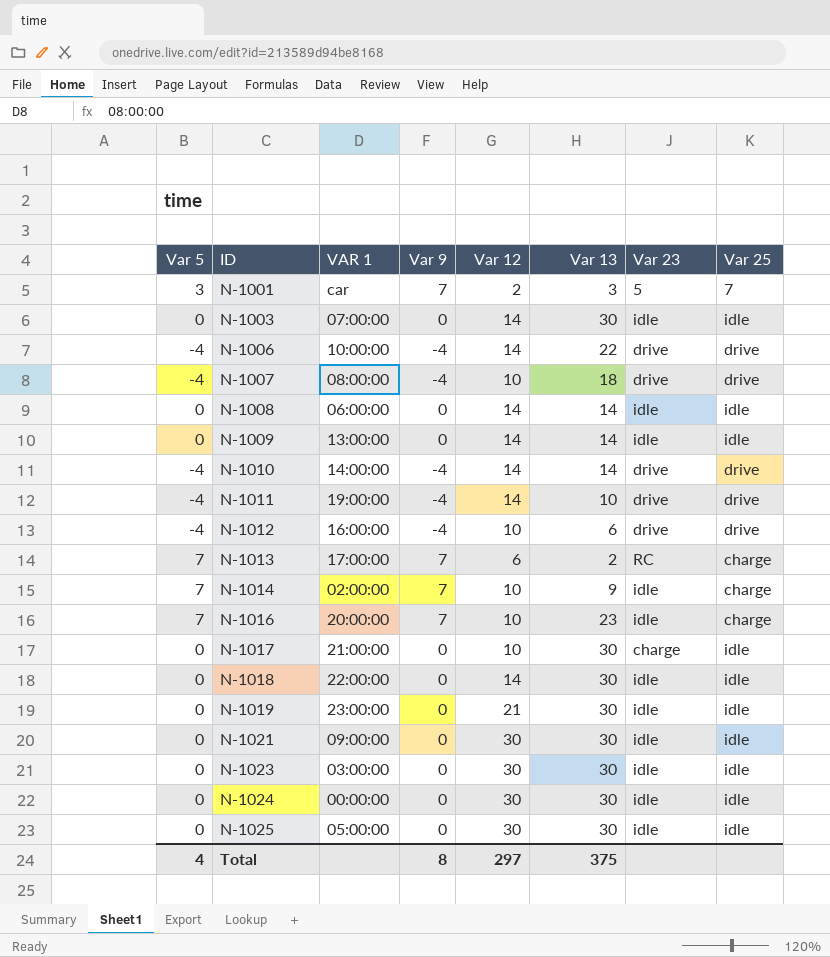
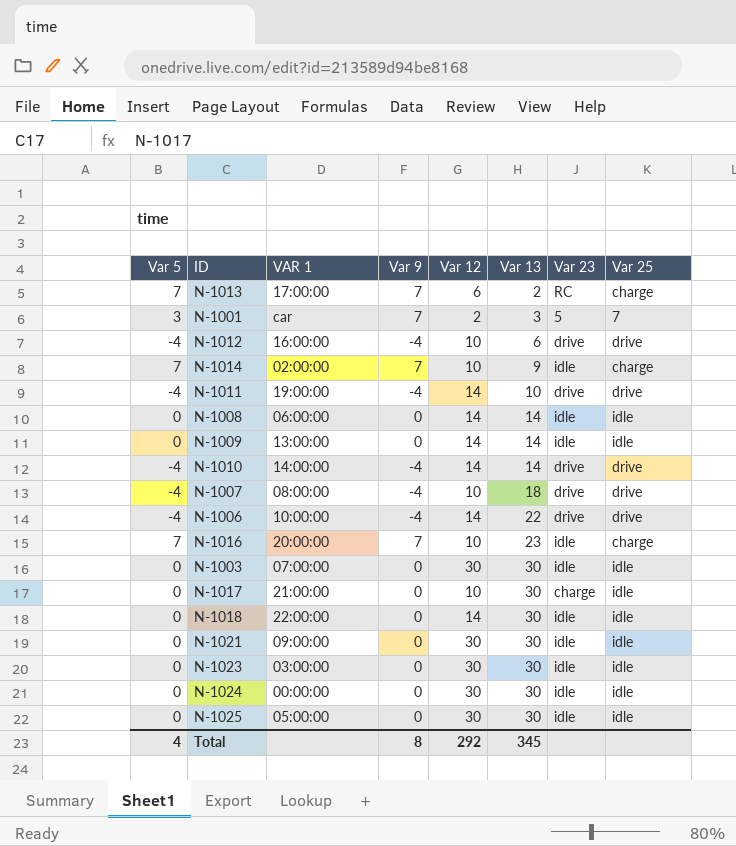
row order: ID ascending -> Var 13 ascending
row N-1019: 0 | 23:00:00 | 0 | 21 | 30 | idle | idle -> none
N-1003 | Var 12: 14 -> 30
Total | Var 12: 297 -> 292
Total | Var 13: 375 -> 345

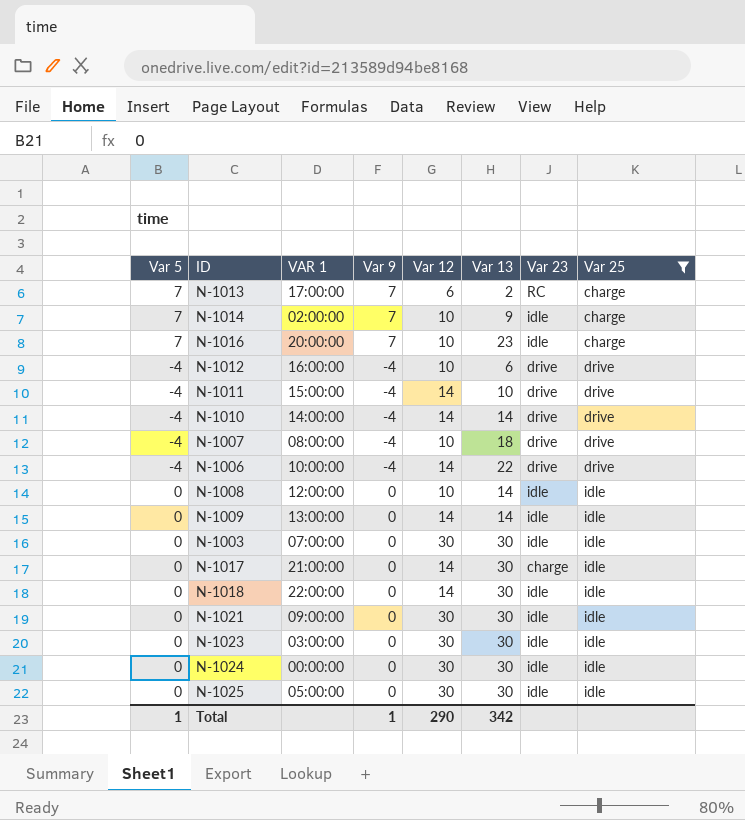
filter: none -> Var 25 != 7
row order: Var 13 ascending -> Var 25 ascending
N-1011 | VAR 1: 19:00:00 -> 15:00:00
N-1008 | VAR 1: 06:00:00 -> 12:00:00
N-1008 | Var 12: 14 -> 10
N-1017 | Var 12: 10 -> 14
Total | Var 5: 4 -> 1
Total | Var 9: 8 -> 1
Total | Var 12: 292 -> 290
Total | Var 13: 345 -> 342

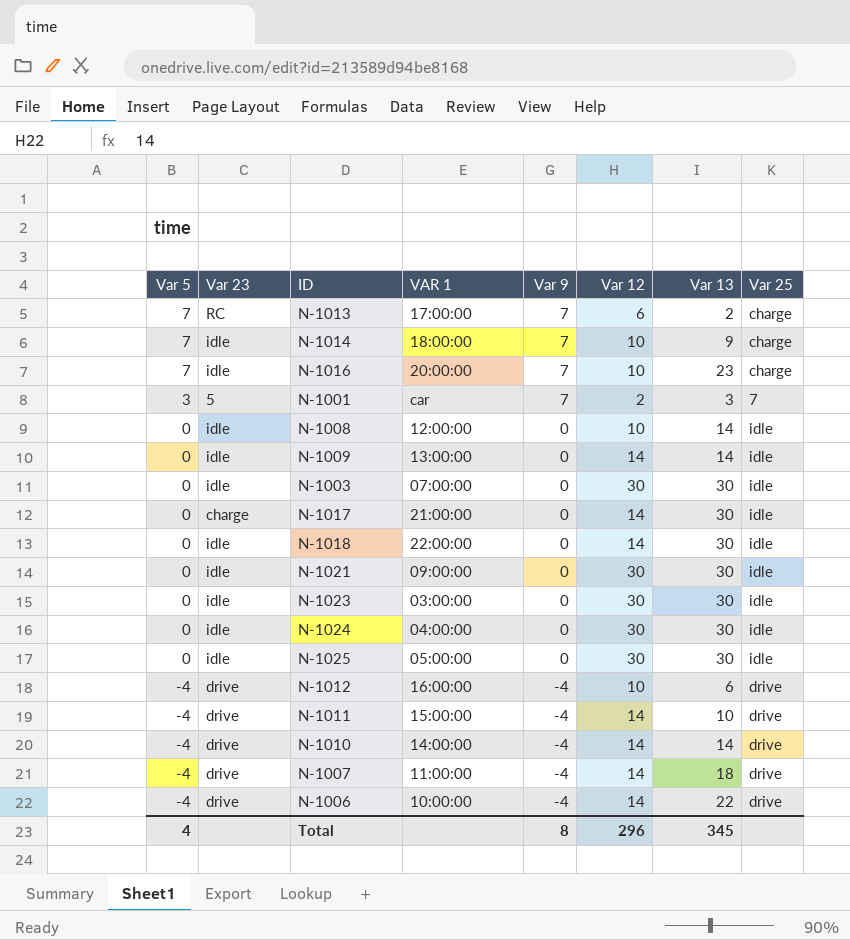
filter: Var 25 != 7 -> none
row order: Var 25 ascending -> Var 5 descending
column Var 23 | position: 7 -> 2
N-1014 | VAR 1: 02:00:00 -> 18:00:00
N-1024 | VAR 1: 00:00:00 -> 04:00:00
N-1007 | VAR 1: 08:00:00 -> 11:00:00
N-1007 | Var 12: 10 -> 14
Total | Var 5: 1 -> 4
Total | Var 9: 1 -> 8
Total | Var 12: 290 -> 296
Total | Var 13: 342 -> 345

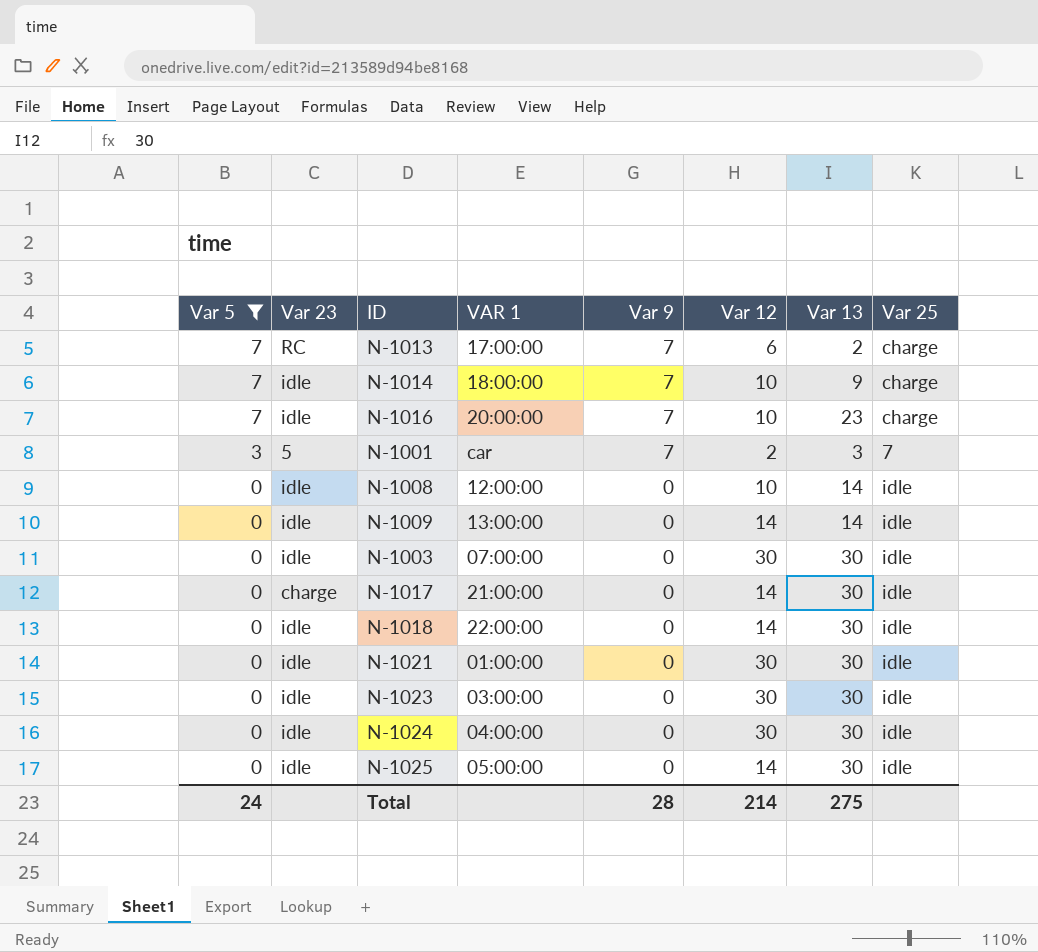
filter: none -> Var 5 != -4
N-1021 | VAR 1: 09:00:00 -> 01:00:00
N-1025 | Var 12: 30 -> 14
Total | Var 5: 4 -> 24
Total | Var 9: 8 -> 28
Total | Var 12: 296 -> 214
Total | Var 13: 345 -> 275

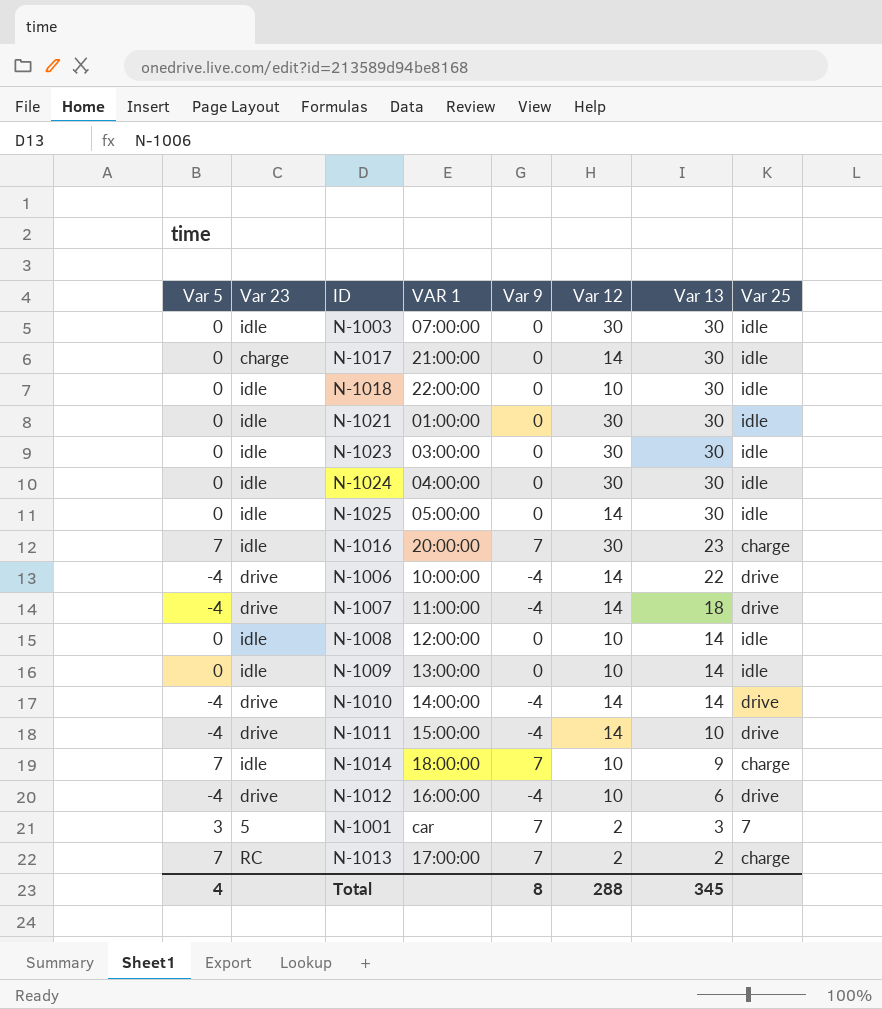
filter: Var 5 != -4 -> none
row order: Var 5 descending -> Var 13 descending
N-1018 | Var 12: 14 -> 10
N-1016 | Var 12: 10 -> 30
N-1009 | Var 12: 14 -> 10
N-1013 | Var 12: 6 -> 2
Total | Var 5: 24 -> 4
Total | Var 9: 28 -> 8
Total | Var 12: 214 -> 288
Total | Var 13: 275 -> 345

